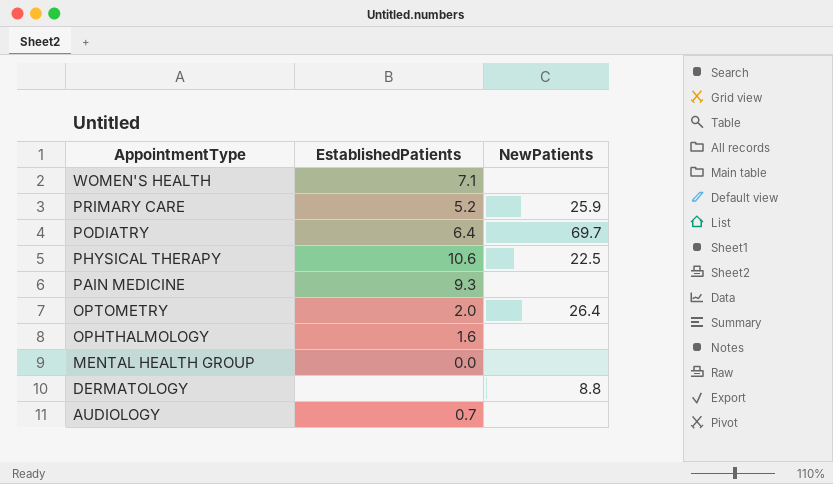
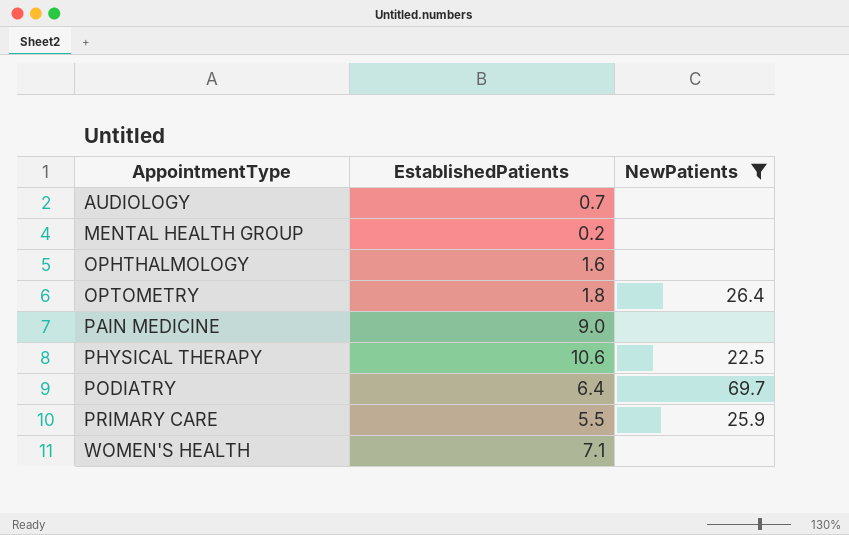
filter: none -> NewPatients != 8.8
row order: AppointmentType descending -> AppointmentType ascending
MENTAL HEALTH GROUP | EstablishedPatients: 0.0 -> 0.2
OPTOMETRY | EstablishedPatients: 2.0 -> 1.8
PAIN MEDICINE | EstablishedPatients: 9.3 -> 9.0
PRIMARY CARE | EstablishedPatients: 5.2 -> 5.5

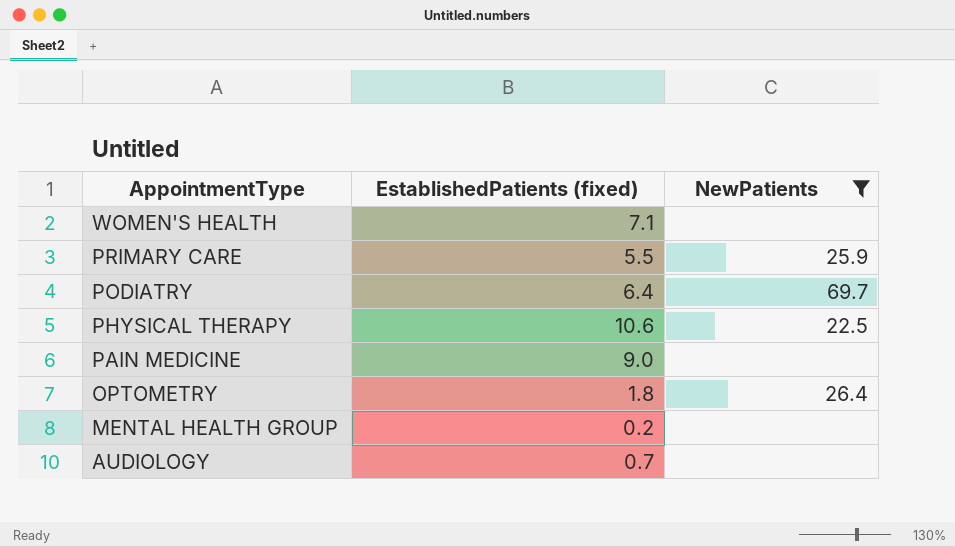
row order: AppointmentType ascending -> AppointmentType descending
column name: EstablishedPatients -> EstablishedPatients (fixed)
row OPHTHALMOLOGY: 1.6 | none -> none

